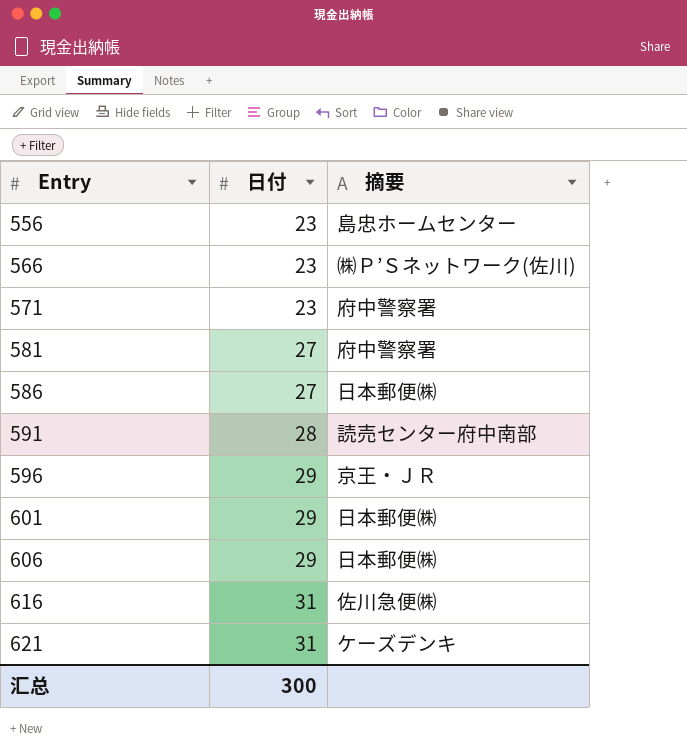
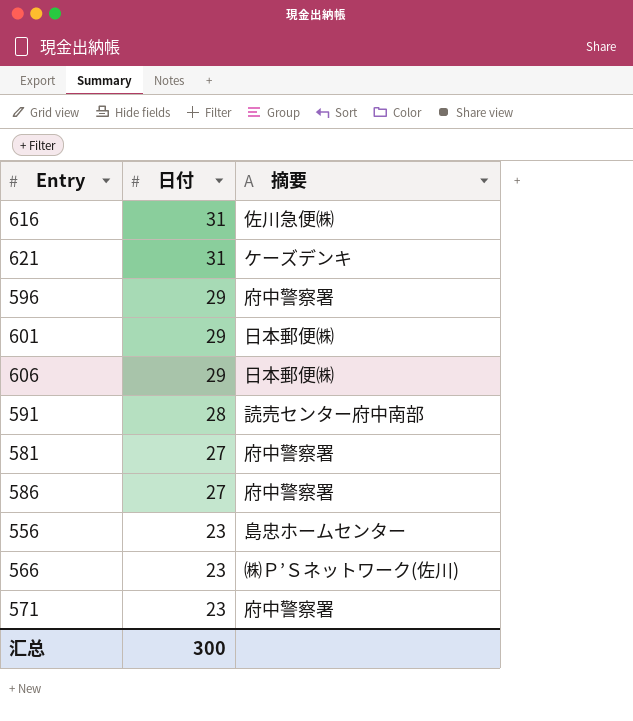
row order: Entry ascending -> 日付 descending
596 | 摘要: 京王・ＪＲ -> 府中警察署
586 | 摘要: 日本郵便㈱ -> 府中警察署

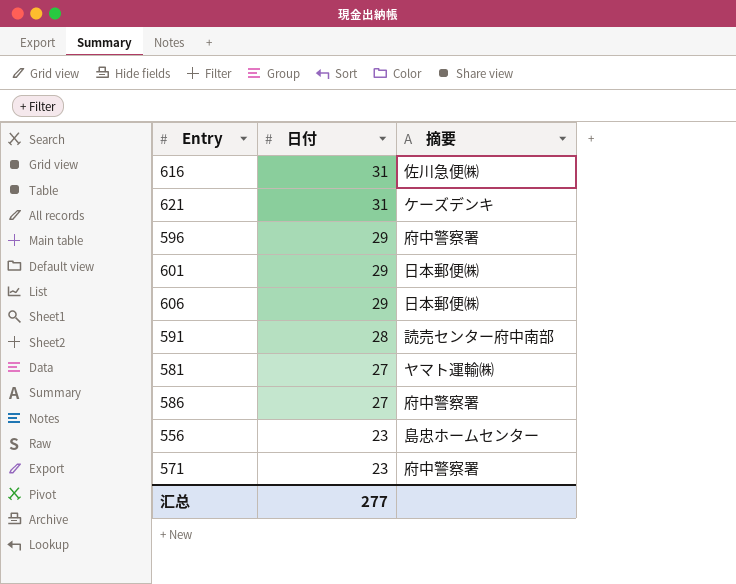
row 566: 23 | ㈱Ｐ’Ｓネットワーク(佐川) -> none
581 | 摘要: 府中警察署 -> ヤマト運輸㈱
汇总 | 日付: 300 -> 277

